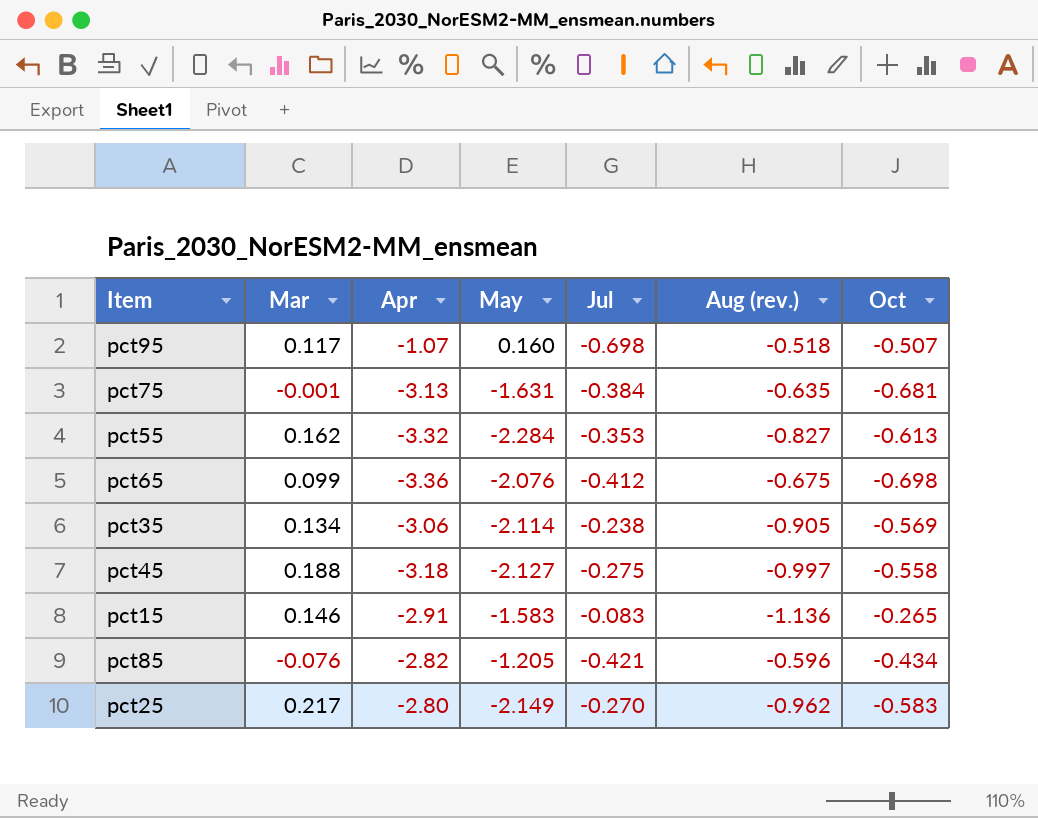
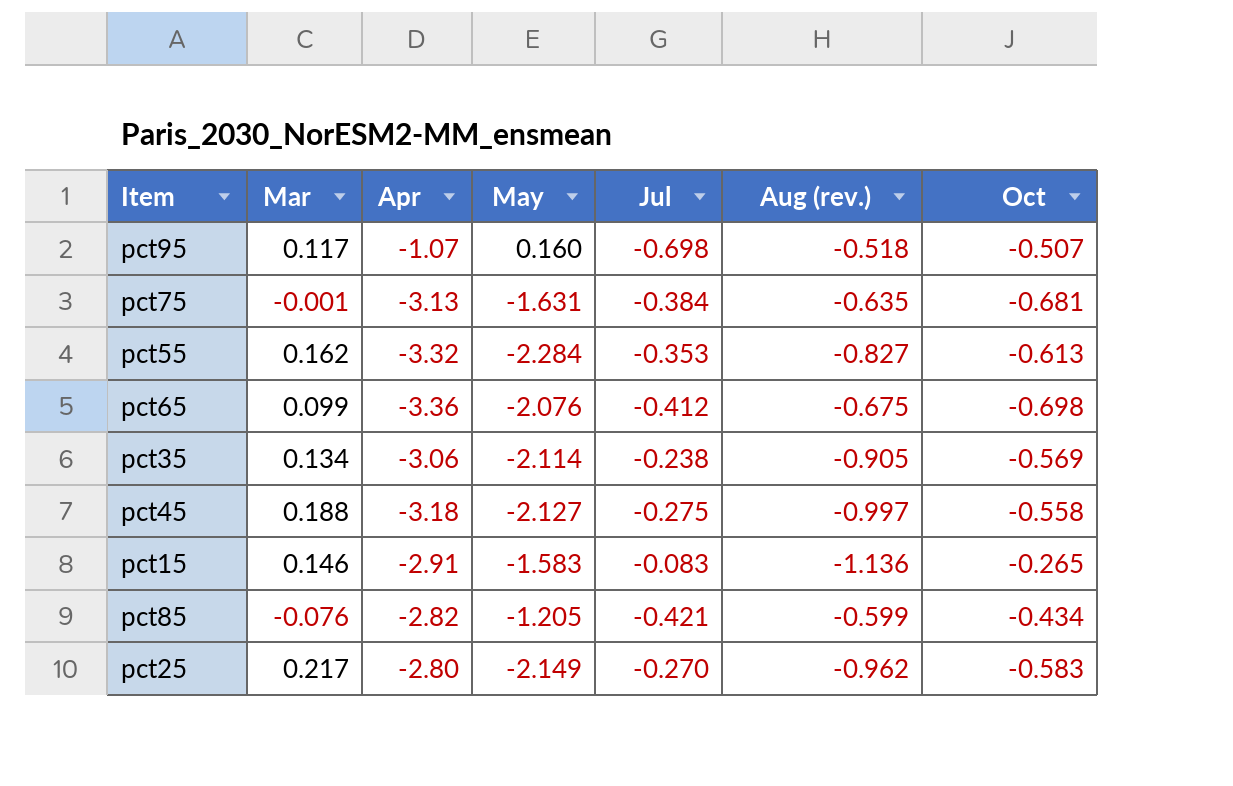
pct85 | Aug (rev.): -0.596 -> -0.599

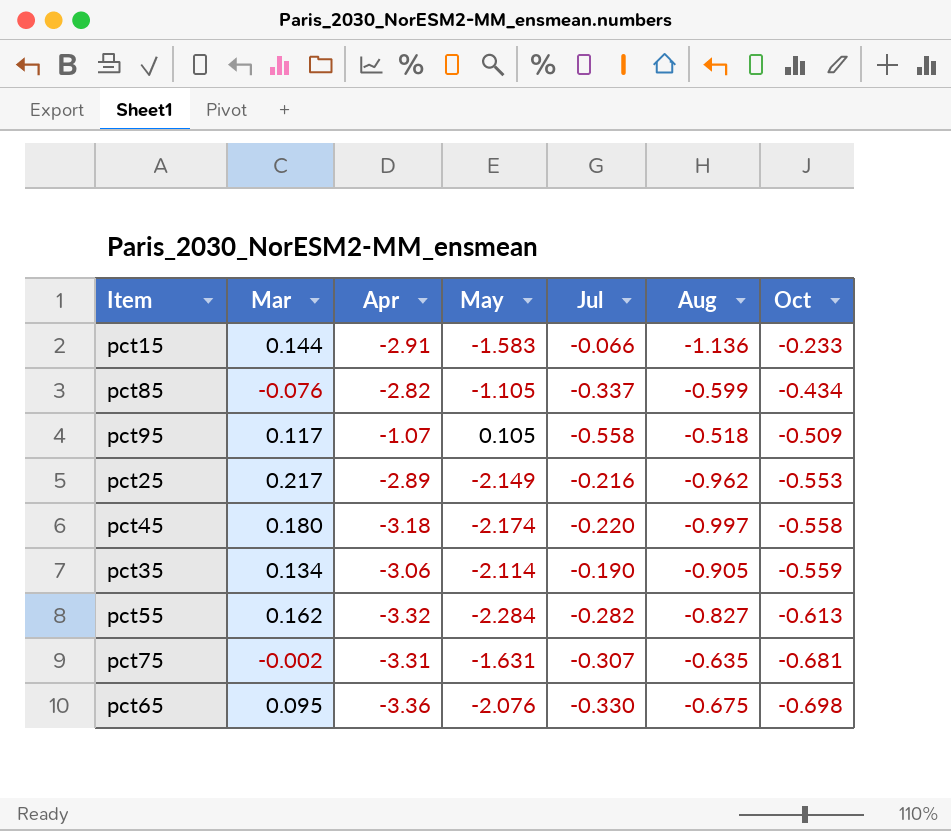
row order: none -> Oct descending
column name: Aug (rev.) -> Aug
pct15 | Mar: 0.146 -> 0.144
pct15 | Jul: -0.083 -> -0.066
pct15 | Oct: -0.265 -> -0.233
pct85 | May: -1.205 -> -1.105
pct85 | Jul: -0.421 -> -0.337
pct95 | May: 0.160 -> 0.105
pct95 | Jul: -0.698 -> -0.558
pct95 | Oct: -0.507 -> -0.509
pct25 | Apr: -2.80 -> -2.89
pct25 | Jul: -0.270 -> -0.216
pct25 | Oct: -0.583 -> -0.553
pct45 | Mar: 0.188 -> 0.180
pct45 | May: -2.127 -> -2.174
pct45 | Jul: -0.275 -> -0.220
pct35 | Jul: -0.238 -> -0.190
pct35 | Oct: -0.569 -> -0.559
pct55 | Jul: -0.353 -> -0.282
pct75 | Mar: -0.001 -> -0.002
pct75 | Apr: -3.13 -> -3.31
pct75 | Jul: -0.384 -> -0.307
pct65 | Mar: 0.099 -> 0.095
pct65 | Jul: -0.412 -> -0.330

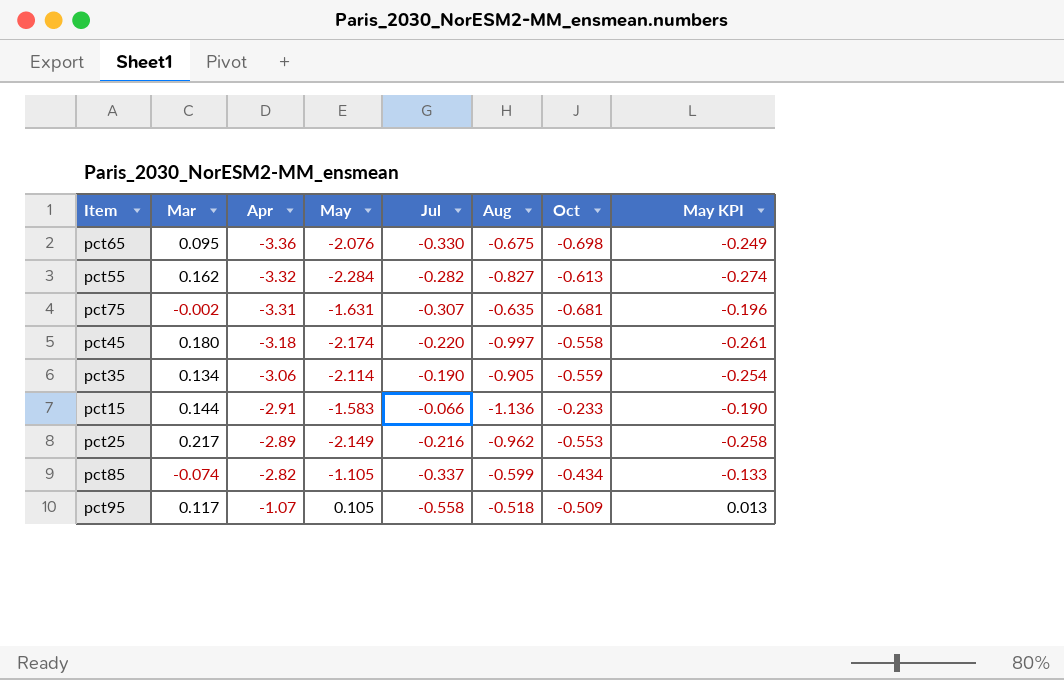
row order: Oct descending -> Apr ascending
column May KPI | formula: none -> [May] * 0.12
pct85 | Mar: -0.076 -> -0.074

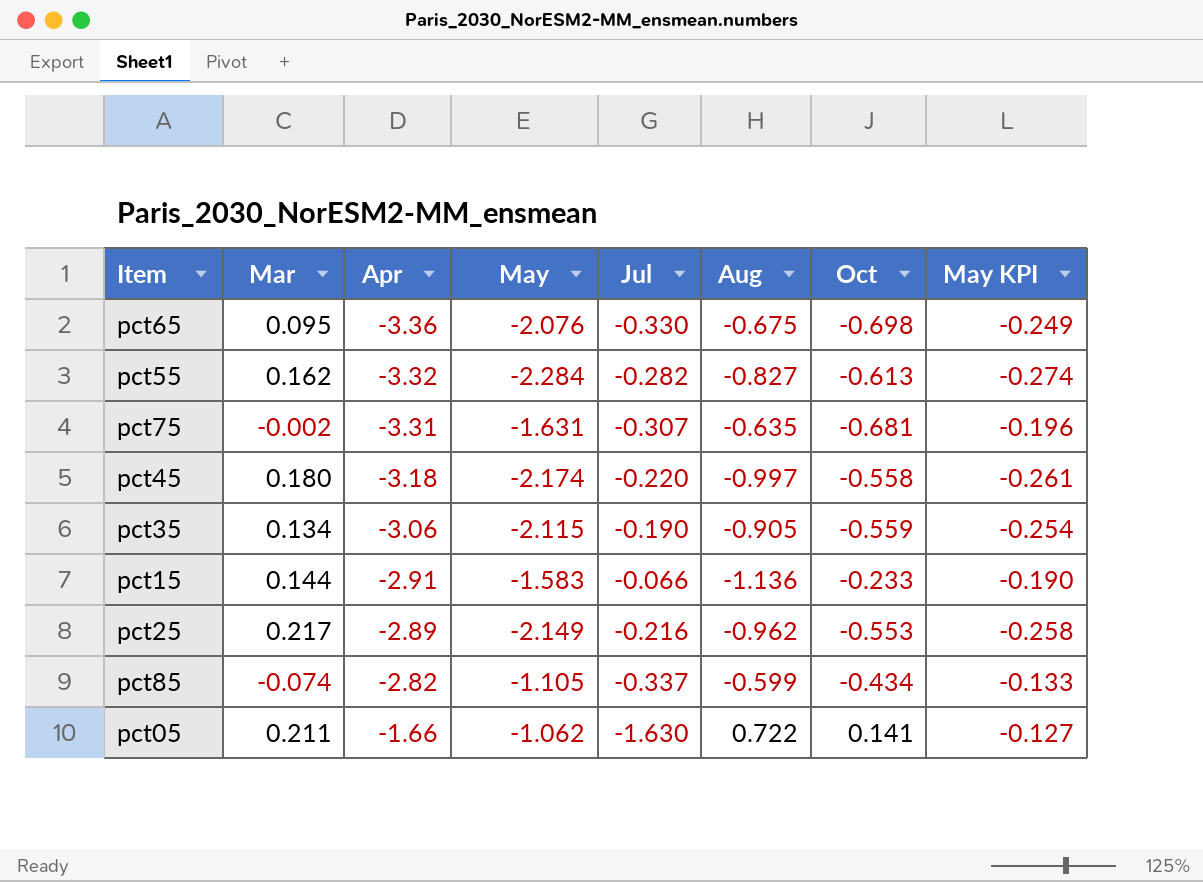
row pct95: 0.117 | -1.07 | 0.105 | -0.558 | -0.518 | -0.509 | 0.013 -> none
pct35 | May: -2.114 -> -2.115
row pct05: none -> 0.211 | -1.66 | -1.062 | -1.630 | 0.722 | 0.141 | -0.127

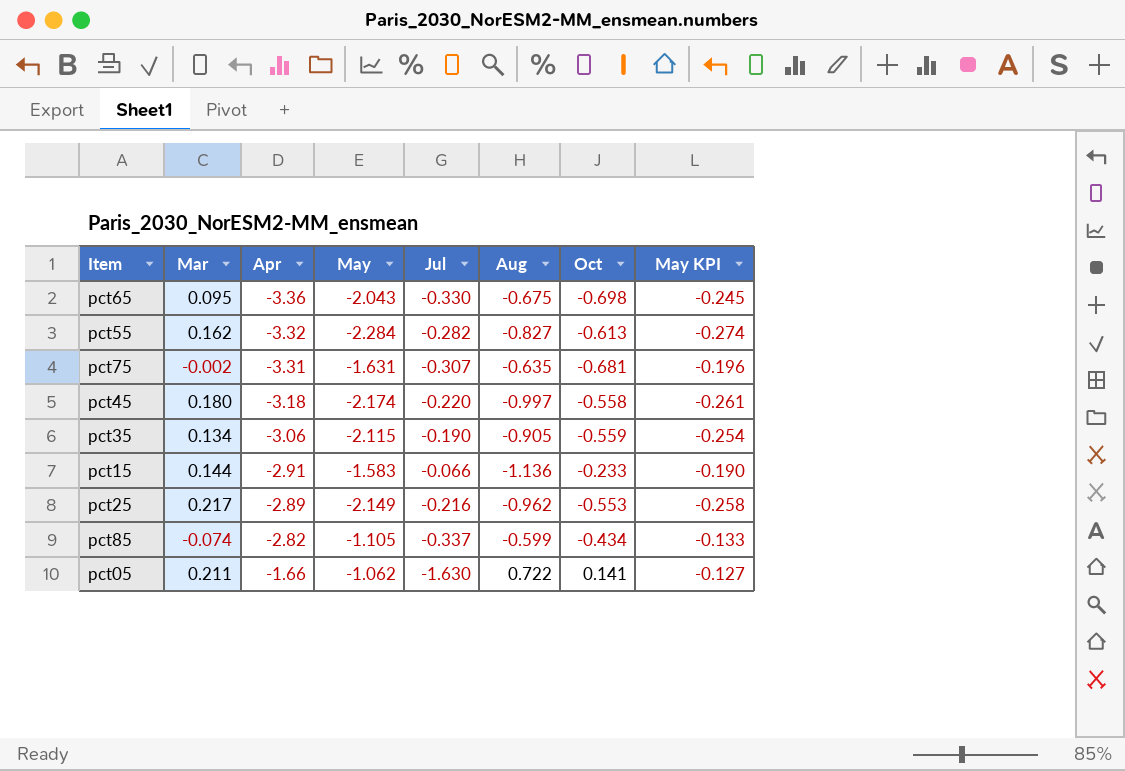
pct65 | May: -2.076 -> -2.043
pct65 | May KPI: -0.249 -> -0.245

